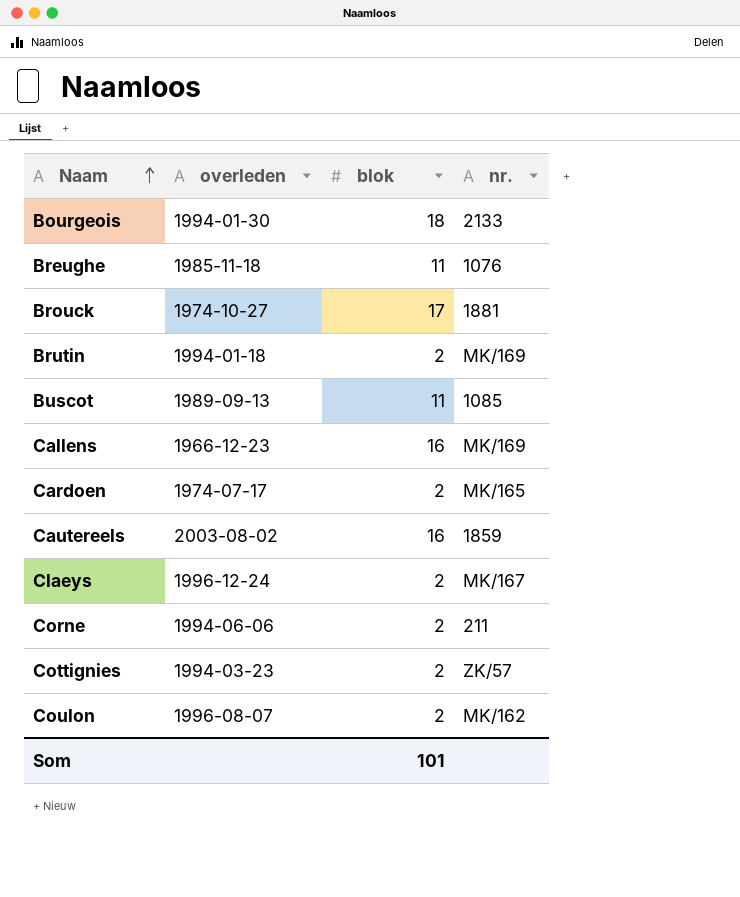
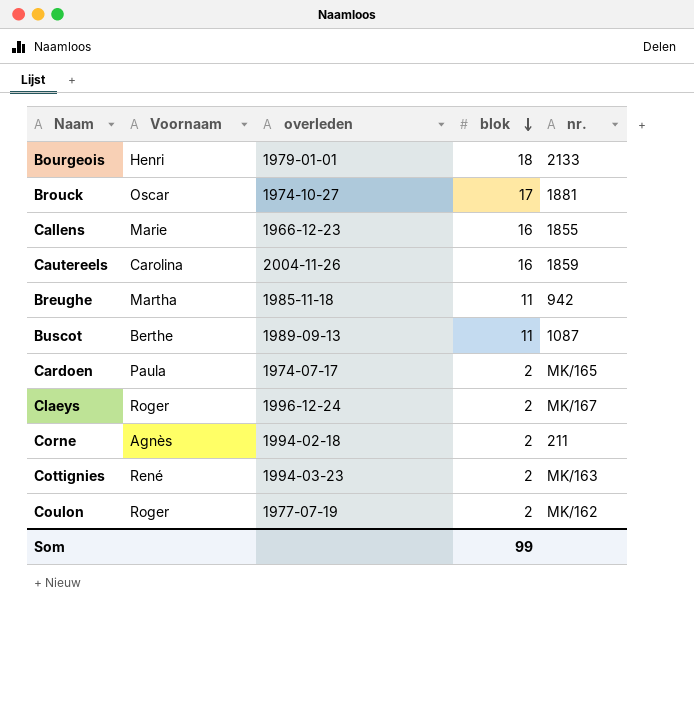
row order: Naam ascending -> blok descending
column Voornaam | position: none -> 2
row Brutin: 1994-01-18 | 2 | MK/169 -> none
Bourgeois | overleden: 1994-01-30 -> 1979-01-01
Callens | nr.: MK/169 -> 1855
Cautereels | overleden: 2003-08-02 -> 2004-11-26
Breughe | nr.: 1076 -> 942
Buscot | nr.: 1085 -> 1087
Corne | overleden: 1994-06-06 -> 1994-02-18
Cottignies | nr.: ZK/57 -> MK/163
Coulon | overleden: 1996-08-07 -> 1977-07-19
Som | blok: 101 -> 99

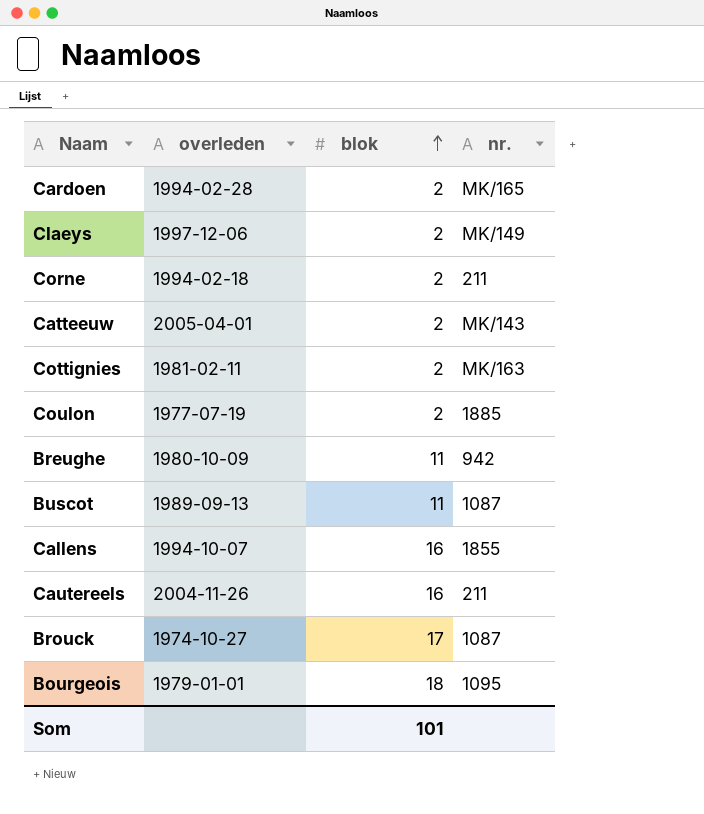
row order: blok descending -> blok ascending
column Voornaam | position: 2 -> none
Cardoen | overleden: 1974-07-17 -> 1994-02-28
Claeys | overleden: 1996-12-24 -> 1997-12-06
Claeys | nr.: MK/167 -> MK/149
row Catteeuw: none -> 2005-04-01 | 2 | MK/143
Cottignies | overleden: 1994-03-23 -> 1981-02-11
Coulon | nr.: MK/162 -> 1885
Breughe | overleden: 1985-11-18 -> 1980-10-09
Callens | overleden: 1966-12-23 -> 1994-10-07
Cautereels | nr.: 1859 -> 211
Brouck | nr.: 1881 -> 1087
Bourgeois | nr.: 2133 -> 1095
Som | blok: 99 -> 101

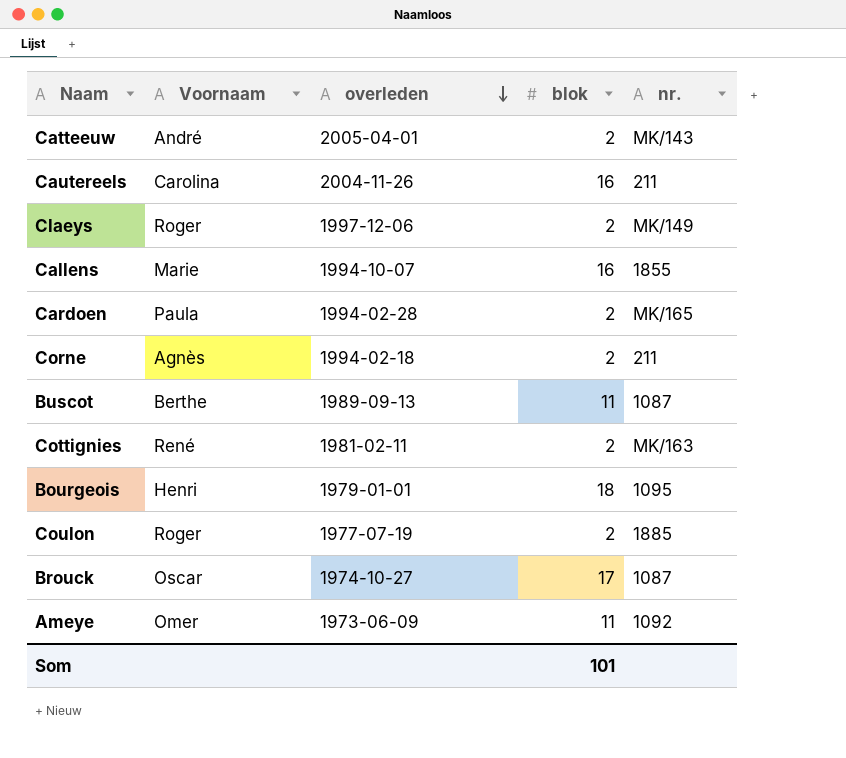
row order: blok ascending -> overleden descending
column Voornaam | position: none -> 2
row Breughe: 1980-10-09 | 11 | 942 -> none
row Ameye: none -> Omer | 1973-06-09 | 11 | 1092

